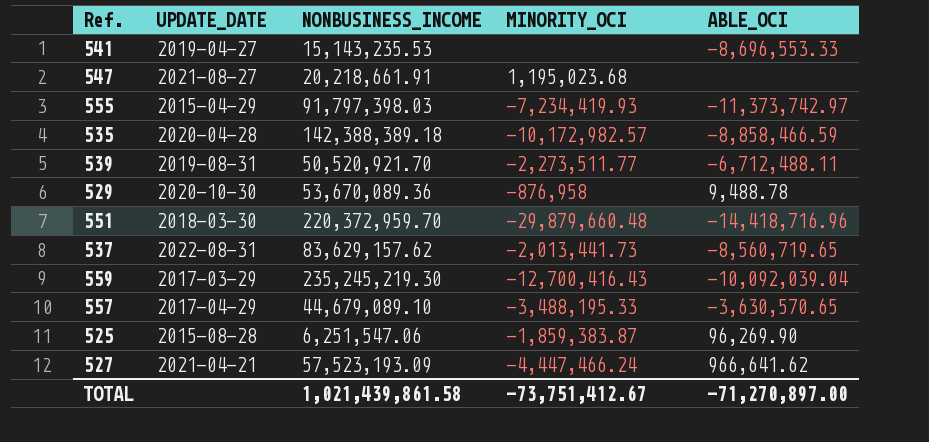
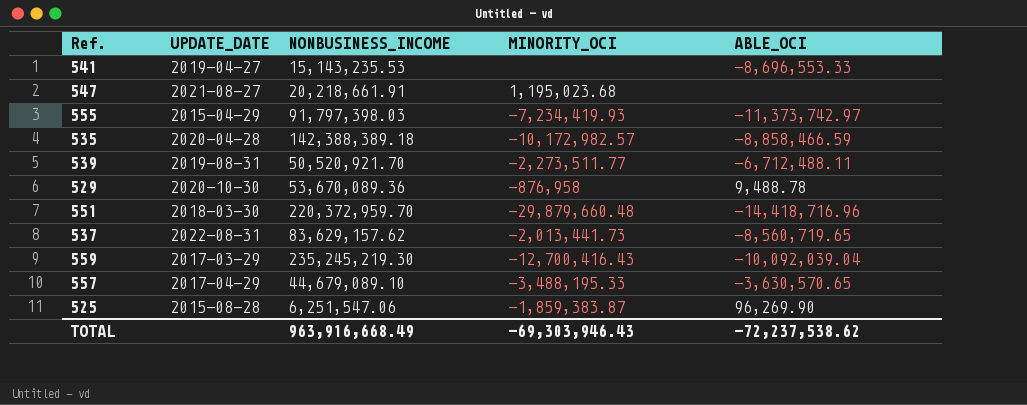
row 527: 2021-04-21 | 57,523,193.09 | -4,447,466.24 | 966,641.62 -> none
TOTAL | NONBUSINESS_INCOME: 1,021,439,861.58 -> 963,916,668.49
TOTAL | MINORITY_OCI: -73,751,412.67 -> -69,303,946.43
TOTAL | ABLE_OCI: -71,270,897.00 -> -72,237,538.62

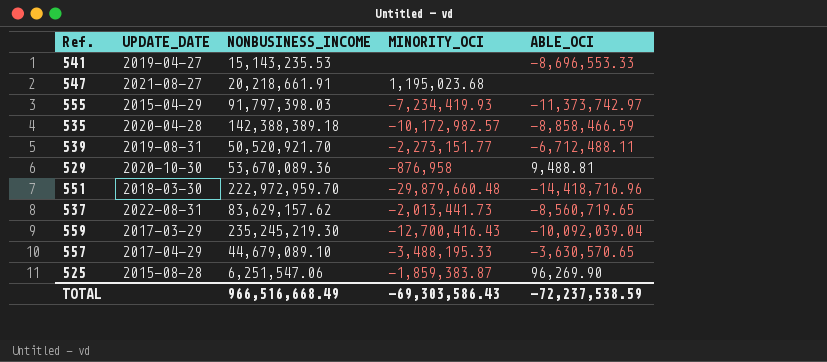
539 | MINORITY_OCI: -2,273,511.77 -> -2,273,151.77
529 | ABLE_OCI: 9,488.78 -> 9,488.81
551 | NONBUSINESS_INCOME: 220,372,959.70 -> 222,972,959.70
TOTAL | NONBUSINESS_INCOME: 963,916,668.49 -> 966,516,668.49
TOTAL | MINORITY_OCI: -69,303,946.43 -> -69,303,586.43
TOTAL | ABLE_OCI: -72,237,538.62 -> -72,237,538.59

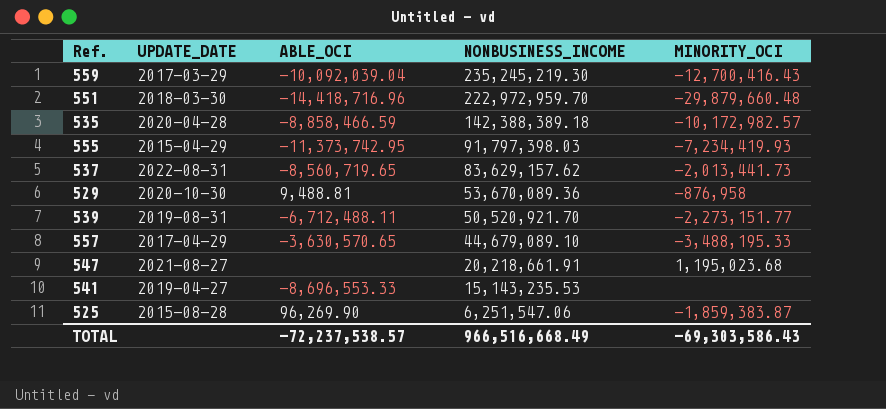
row order: none -> NONBUSINESS_INCOME descending
column ABLE_OCI | position: 5 -> 3
555 | ABLE_OCI: -11,373,742.97 -> -11,373,742.95
TOTAL | ABLE_OCI: -72,237,538.59 -> -72,237,538.57

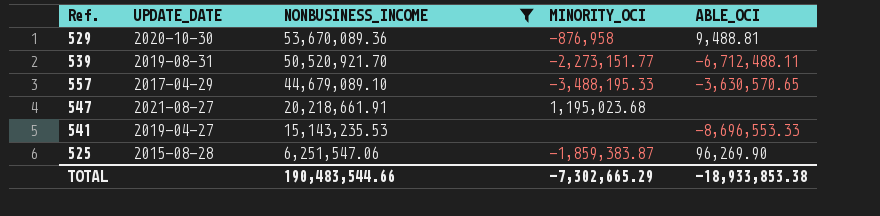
filter: none -> NONBUSINESS_INCOME <= 53,670,089.36
column ABLE_OCI | position: 3 -> 5
TOTAL | NONBUSINESS_INCOME: 966,516,668.49 -> 190,483,544.66
TOTAL | MINORITY_OCI: -69,303,586.43 -> -7,302,665.29
TOTAL | ABLE_OCI: -72,237,538.57 -> -18,933,853.38

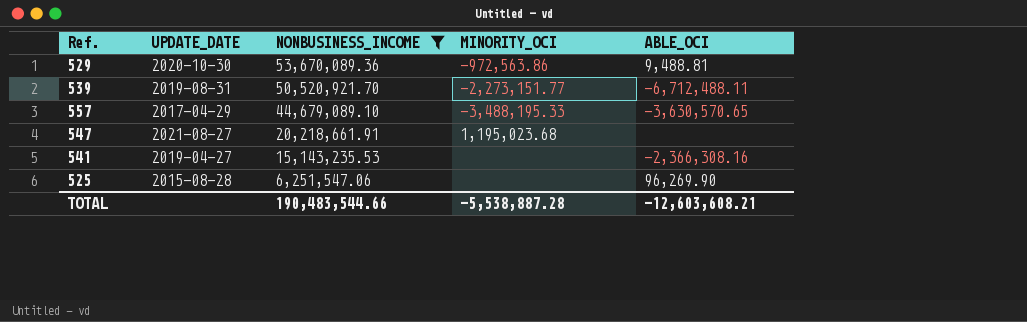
529 | MINORITY_OCI: -876,958 -> -972,563.86
541 | ABLE_OCI: -8,696,553.33 -> -2,366,308.16
525 | MINORITY_OCI: -1,859,383.87 -> none
TOTAL | MINORITY_OCI: -7,302,665.29 -> -5,538,887.28
TOTAL | ABLE_OCI: -18,933,853.38 -> -12,603,608.21

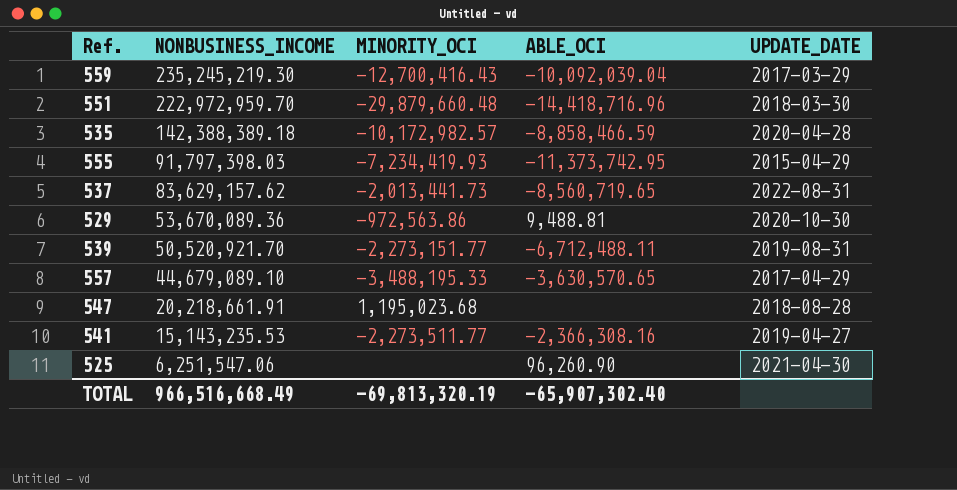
filter: NONBUSINESS_INCOME <= 53,670,089.36 -> none
column UPDATE_DATE | position: 2 -> 5
547 | UPDATE_DATE: 2021-08-27 -> 2018-08-28
541 | MINORITY_OCI: none -> -2,273,511.77
525 | ABLE_OCI: 96,269.90 -> 96,260.90
525 | UPDATE_DATE: 2015-08-28 -> 2021-04-30
TOTAL | NONBUSINESS_INCOME: 190,483,544.66 -> 966,516,668.49
TOTAL | MINORITY_OCI: -5,538,887.28 -> -69,813,320.19
TOTAL | ABLE_OCI: -12,603,608.21 -> -65,907,302.40

